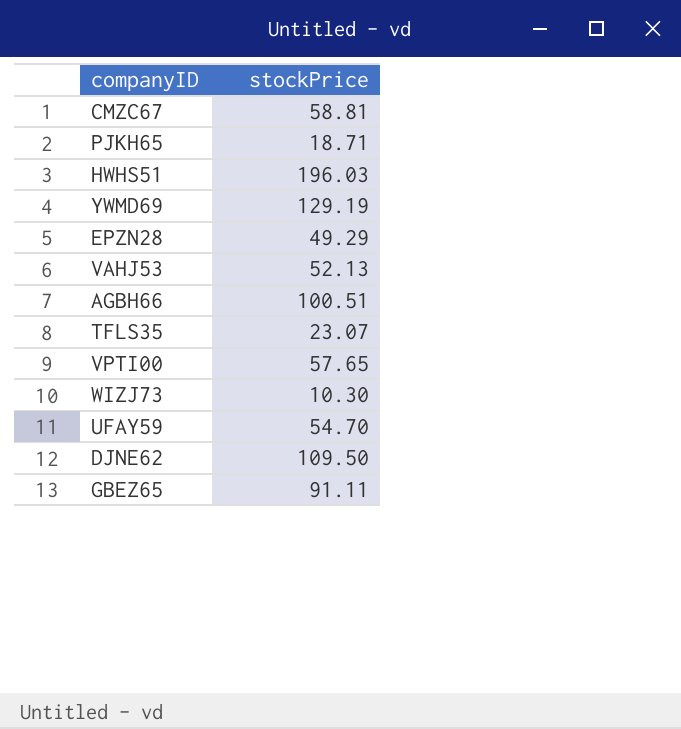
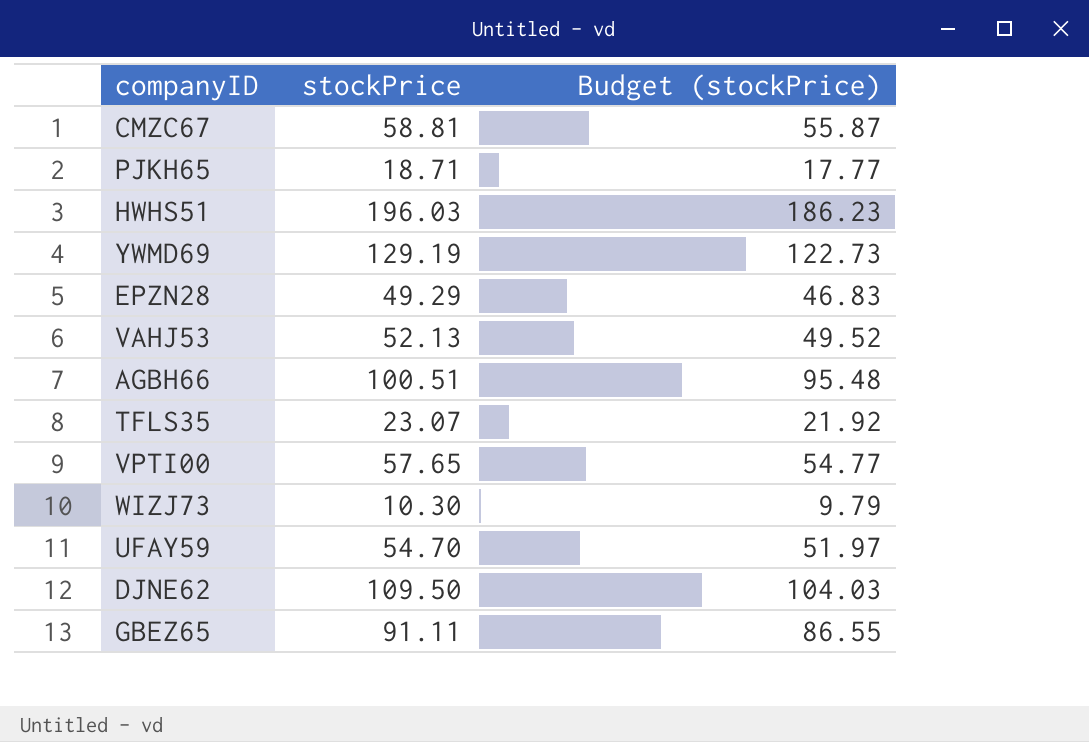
column Budget (stockPrice) | formula: none -> [stockPrice] * 0.95

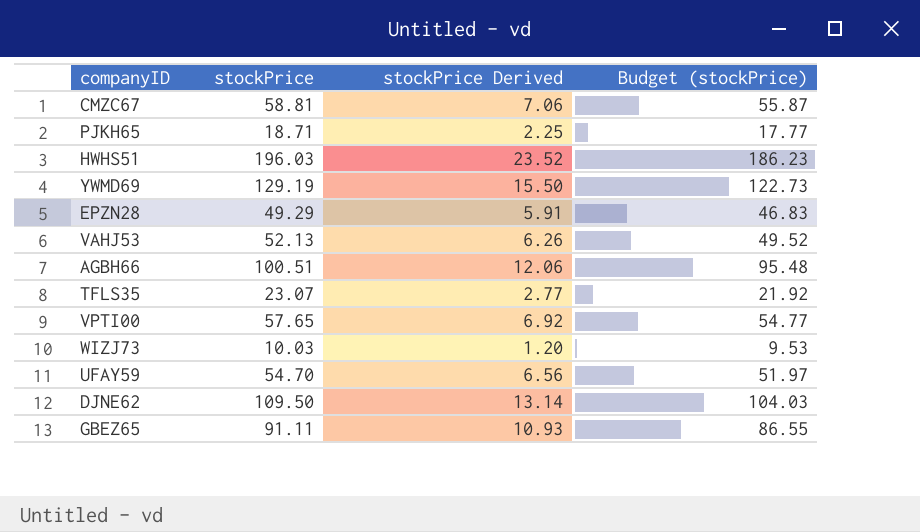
column stockPrice Derived | formula: none -> [stockPrice] * 0.12
WIZJ73 | stockPrice: 10.30 -> 10.03
WIZJ73 | Budget (stockPrice): 9.79 -> 9.53

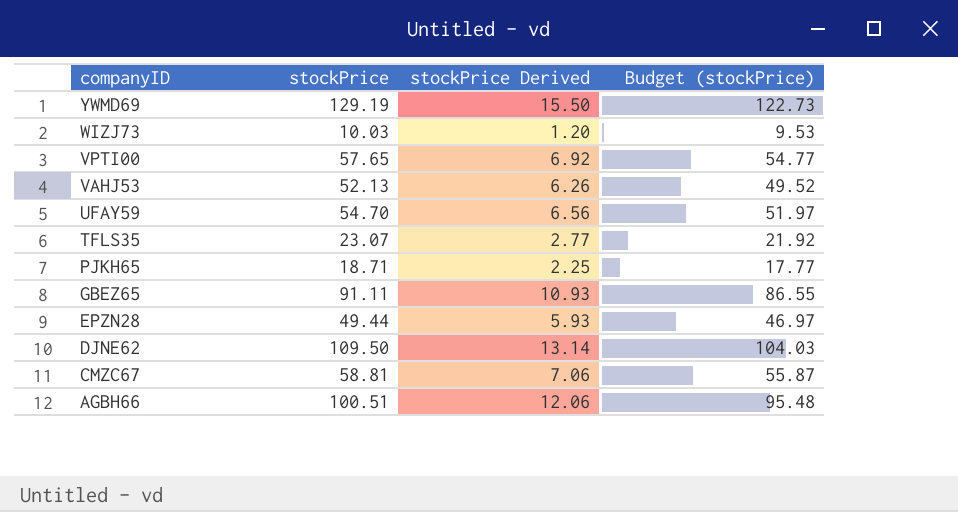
row order: none -> companyID descending
row HWHS51: 196.03 | 23.52 | 186.23 -> none
EPZN28 | stockPrice: 49.29 -> 49.44
EPZN28 | stockPrice Derived: 5.91 -> 5.93
EPZN28 | Budget (stockPrice): 46.83 -> 46.97

